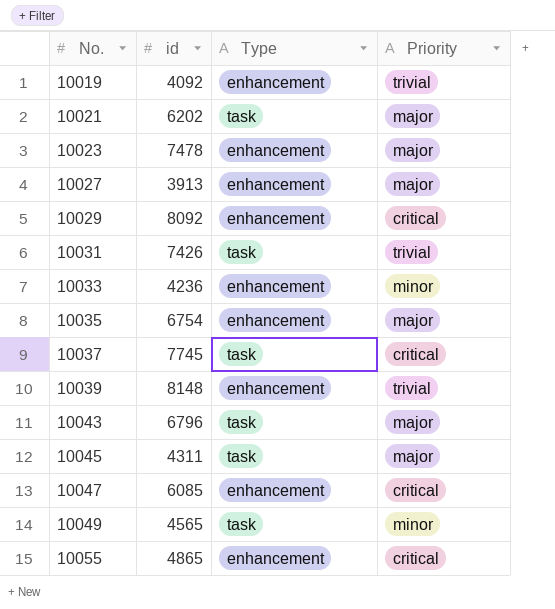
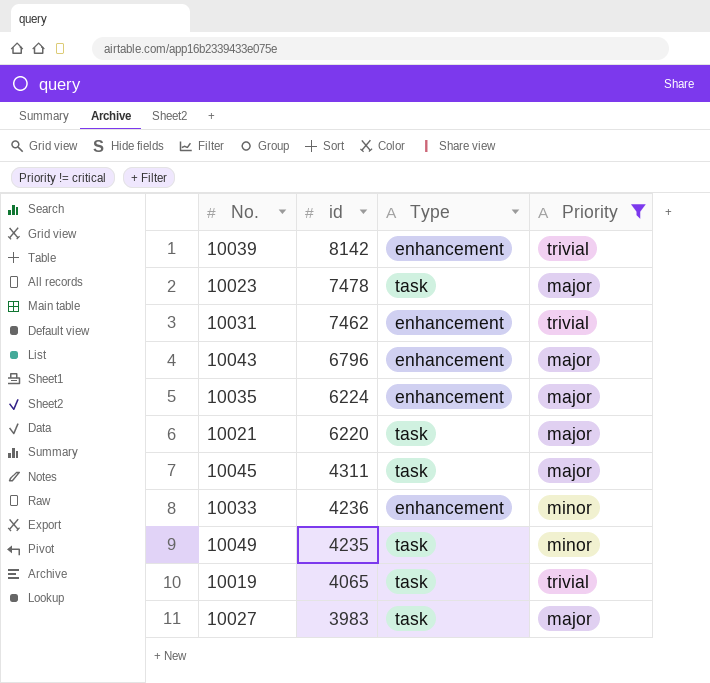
filter: none -> Priority != critical
row order: No. ascending -> id descending
10039 | id: 8148 -> 8142
10023 | Type: enhancement -> task
10031 | id: 7426 -> 7462
10031 | Type: task -> enhancement
10043 | Type: task -> enhancement
10035 | id: 6754 -> 6224
10021 | id: 6202 -> 6220
10049 | id: 4565 -> 4235
10019 | id: 4092 -> 4065
10019 | Type: enhancement -> task
10027 | id: 3913 -> 3983
10027 | Type: enhancement -> task

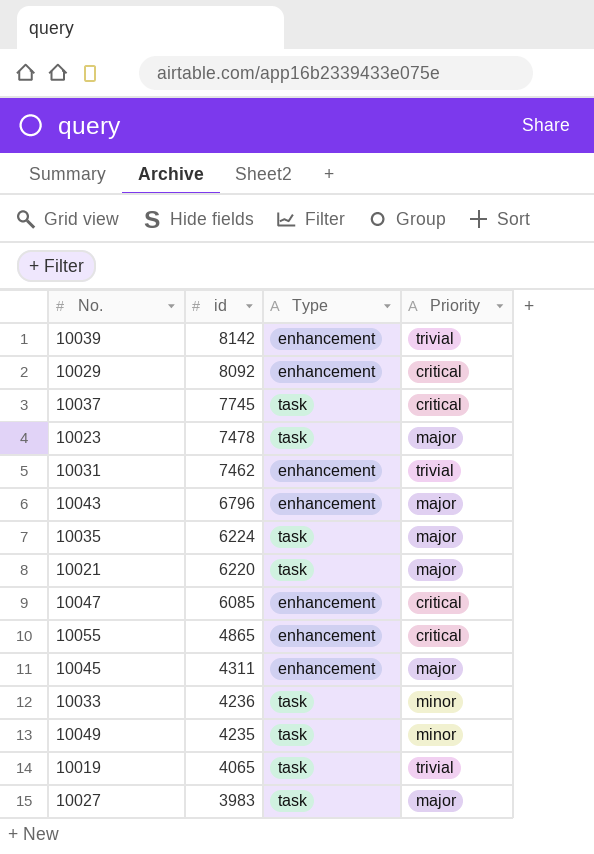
filter: Priority != critical -> none
10035 | Type: enhancement -> task
10045 | Type: task -> enhancement
10033 | Type: enhancement -> task

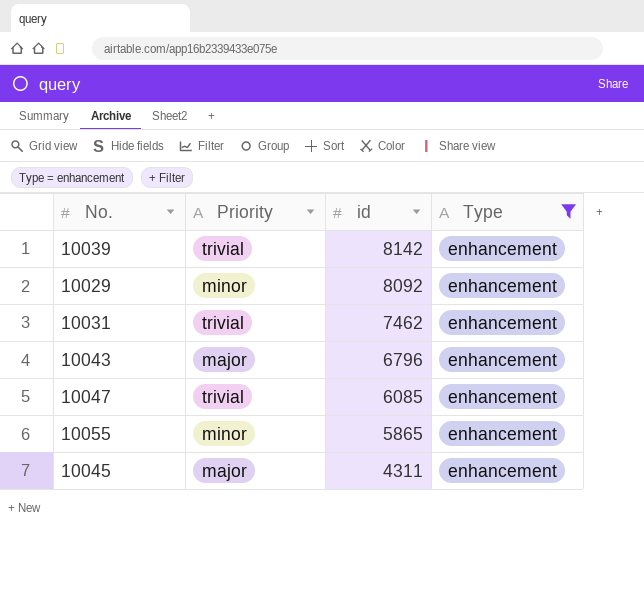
filter: none -> Type = enhancement
column Priority | position: 4 -> 2
10029 | Priority: critical -> minor
10047 | Priority: critical -> trivial
10055 | Priority: critical -> minor
10055 | id: 4865 -> 5865

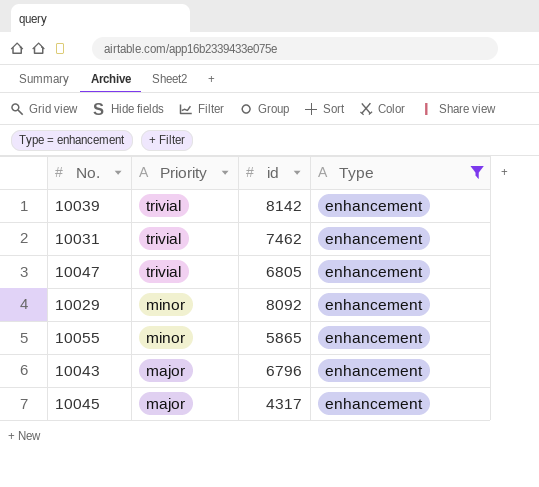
row order: id descending -> Priority descending
10047 | id: 6085 -> 6805
10045 | id: 4311 -> 4317

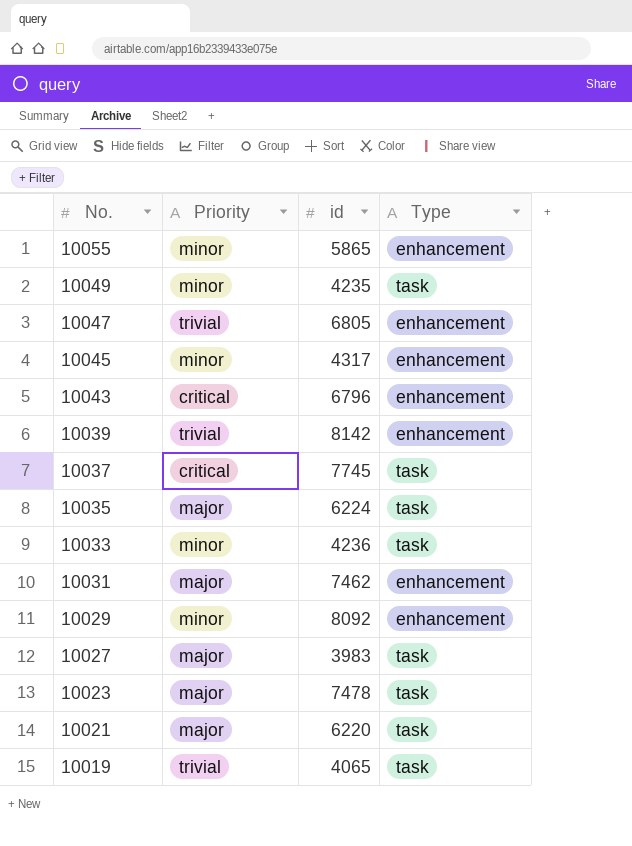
filter: Type = enhancement -> none
row order: Priority descending -> No. descending
10045 | Priority: major -> minor
10043 | Priority: major -> critical
10031 | Priority: trivial -> major

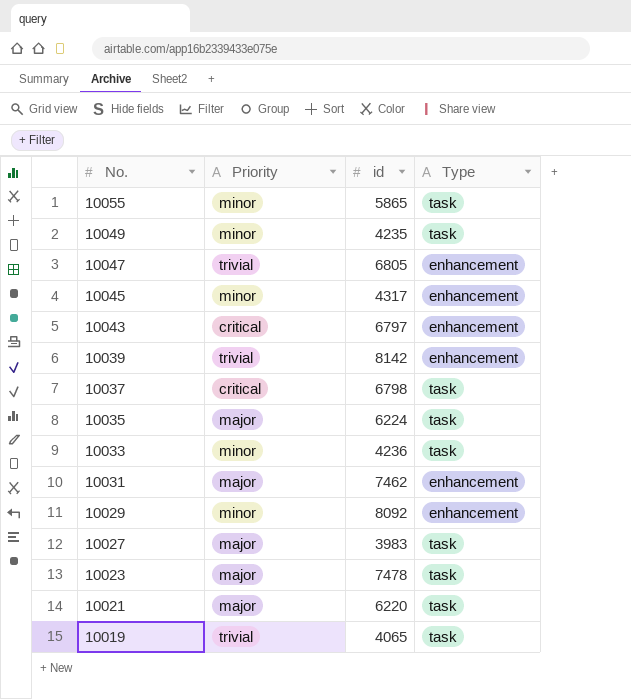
10055 | Type: enhancement -> task
10043 | id: 6796 -> 6797
10037 | id: 7745 -> 6798

